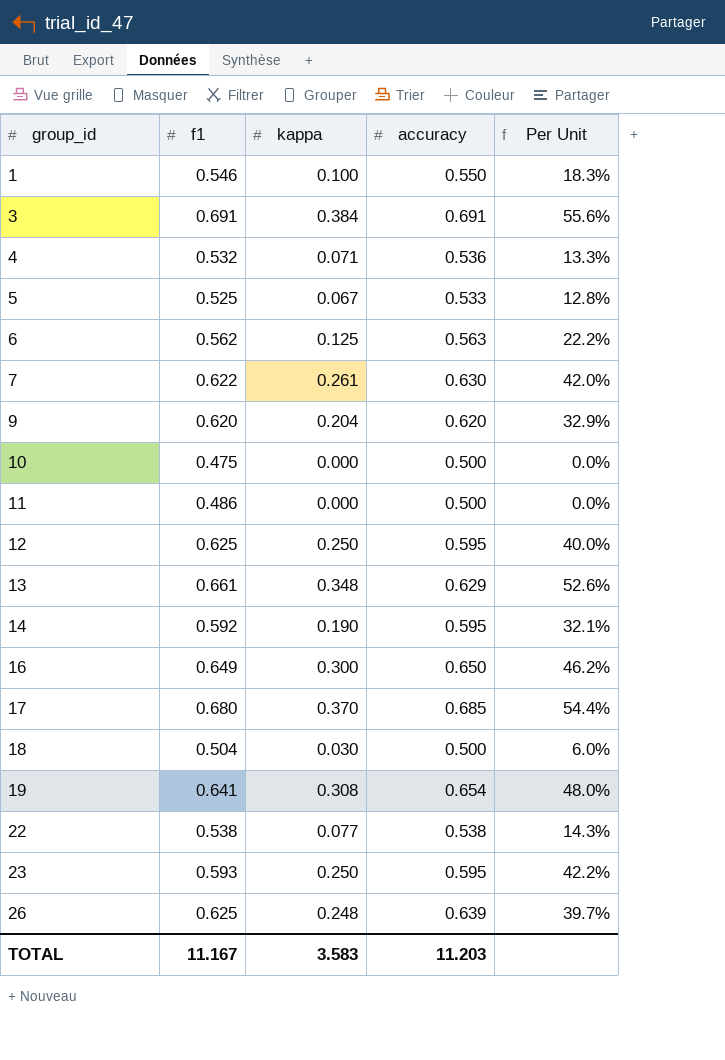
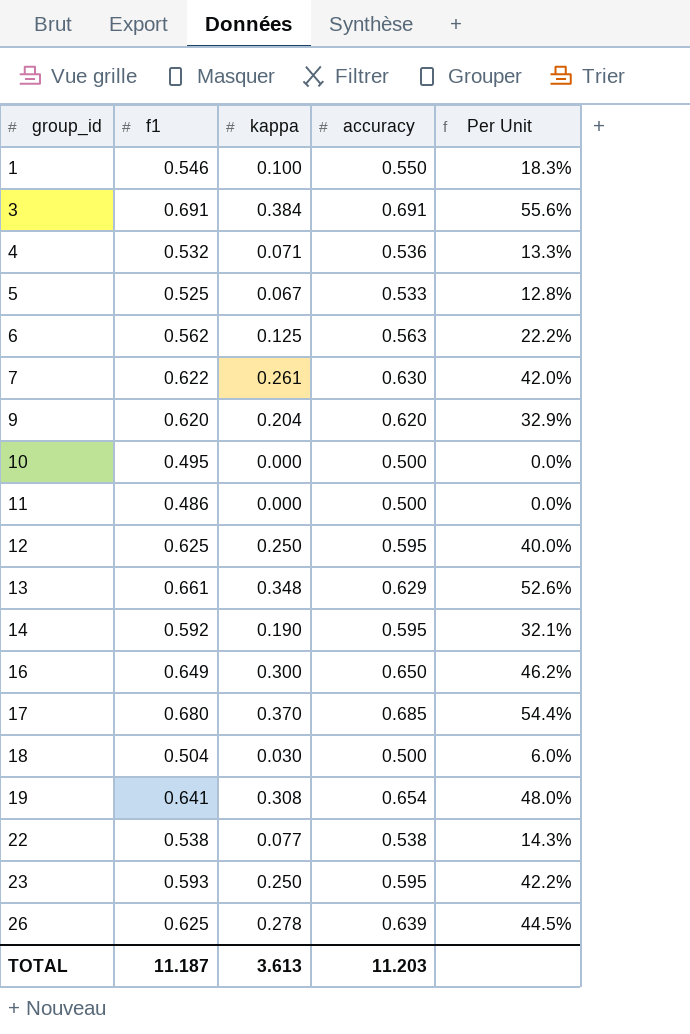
10 | f1: 0.475 -> 0.495
26 | kappa: 0.248 -> 0.278
26 | Per Unit: 39.7% -> 44.5%
TOTAL | f1: 11.167 -> 11.187
TOTAL | kappa: 3.583 -> 3.613

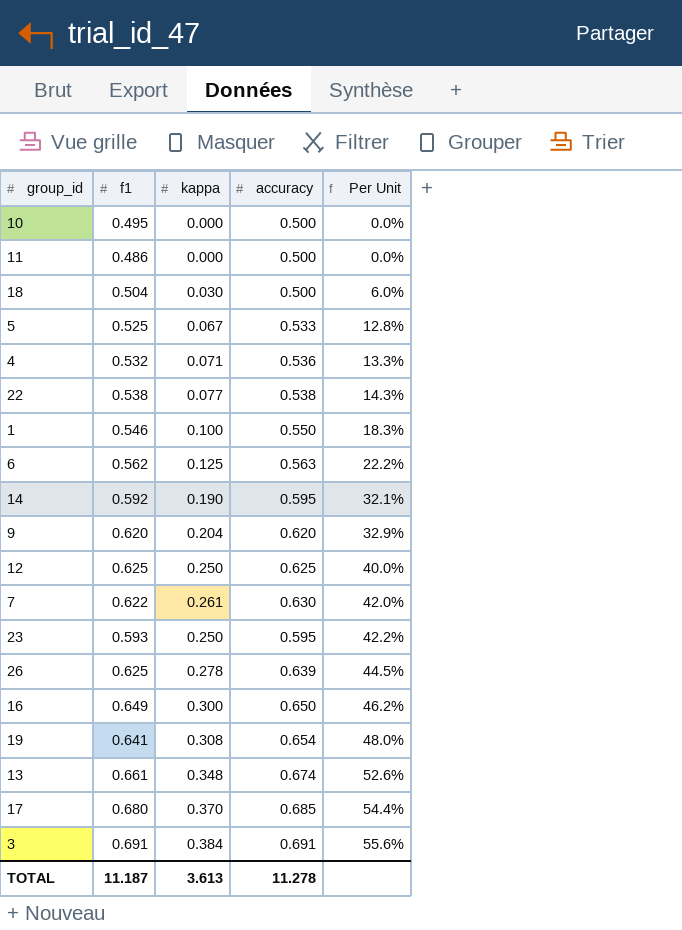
row order: group_id ascending -> Per Unit ascending
12 | accuracy: 0.595 -> 0.625
13 | accuracy: 0.629 -> 0.674
TOTAL | accuracy: 11.203 -> 11.278

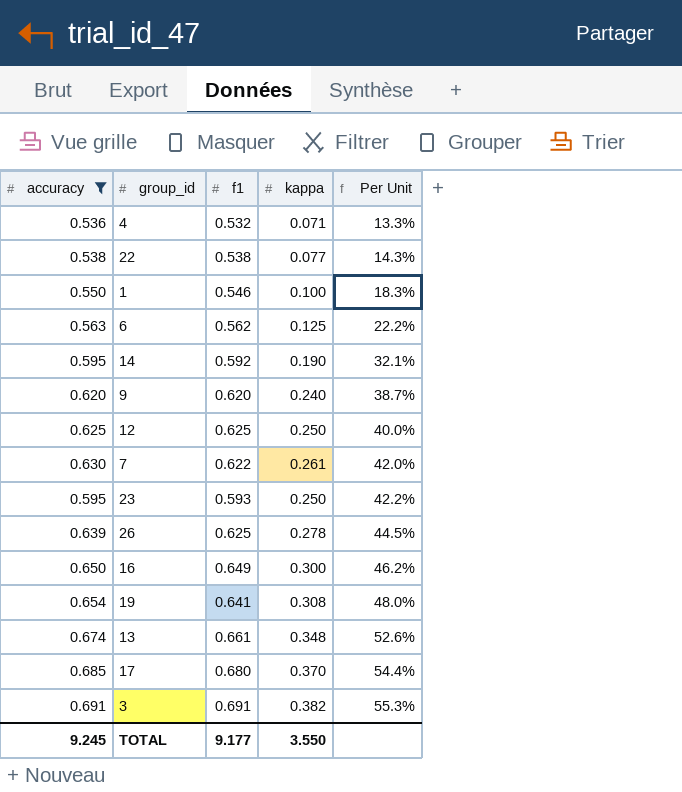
filter: none -> accuracy >= 0.536
column accuracy | position: 4 -> 1
9 | kappa: 0.204 -> 0.240
9 | Per Unit: 32.9% -> 38.7%
3 | kappa: 0.384 -> 0.382
3 | Per Unit: 55.6% -> 55.3%
TOTAL | accuracy: 11.278 -> 9.245
TOTAL | f1: 11.187 -> 9.177
TOTAL | kappa: 3.613 -> 3.550

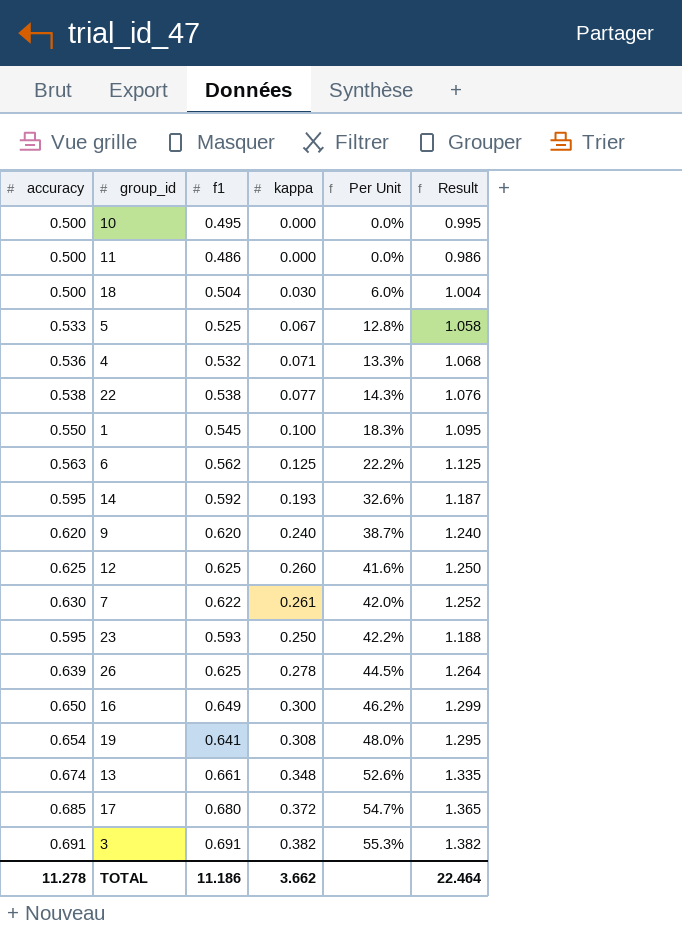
filter: accuracy >= 0.536 -> none
column Result | formula: none -> [accuracy] + [f1]
1 | f1: 0.546 -> 0.545
14 | kappa: 0.190 -> 0.193
14 | Per Unit: 32.1% -> 32.6%
12 | kappa: 0.250 -> 0.260
12 | Per Unit: 40.0% -> 41.6%
17 | kappa: 0.370 -> 0.372
17 | Per Unit: 54.4% -> 54.7%
TOTAL | accuracy: 9.245 -> 11.278
TOTAL | f1: 9.177 -> 11.186
TOTAL | kappa: 3.550 -> 3.662

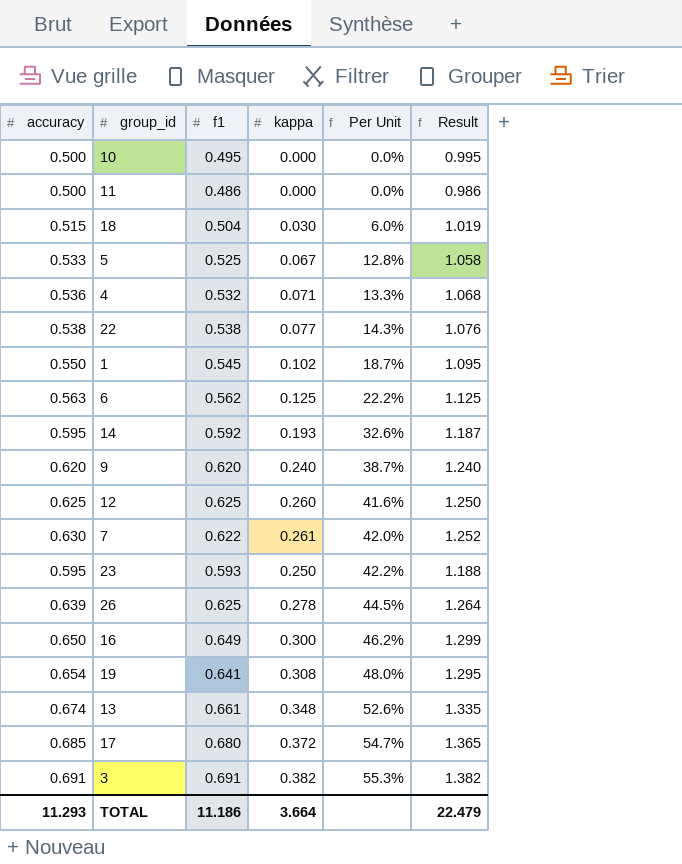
18 | accuracy: 0.500 -> 0.515
18 | Result: 1.004 -> 1.019
1 | kappa: 0.100 -> 0.102
1 | Per Unit: 18.3% -> 18.7%
TOTAL | accuracy: 11.278 -> 11.293
TOTAL | kappa: 3.662 -> 3.664
TOTAL | Result: 22.464 -> 22.479

